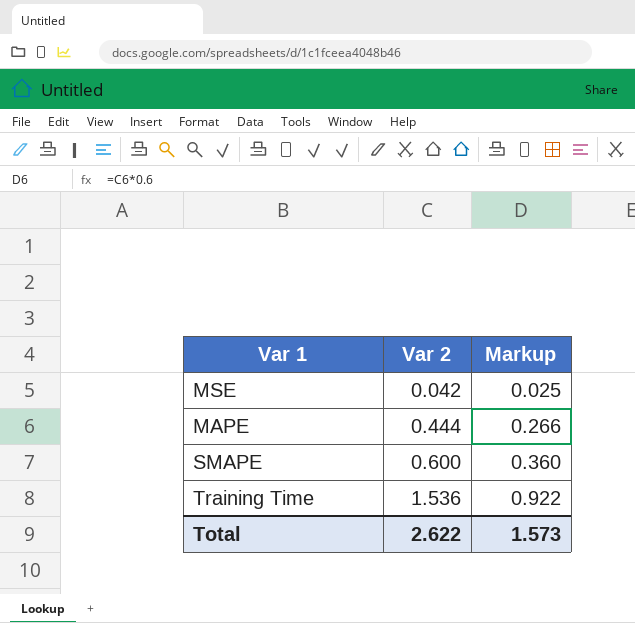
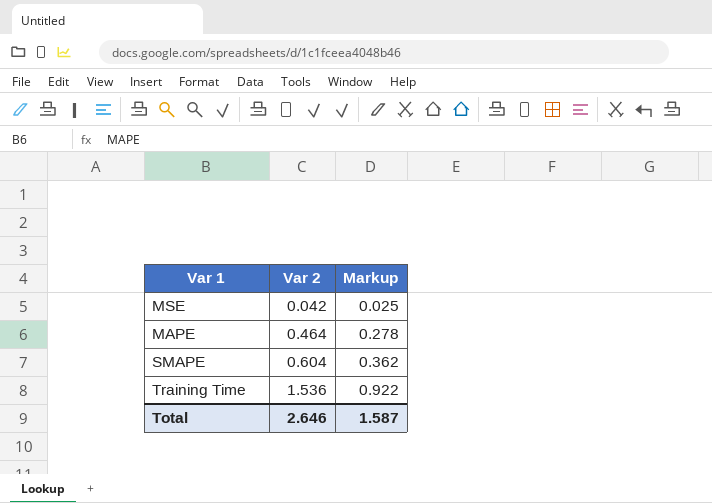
MAPE | Var 2: 0.444 -> 0.464
MAPE | Markup: 0.266 -> 0.278
SMAPE | Var 2: 0.600 -> 0.604
SMAPE | Markup: 0.360 -> 0.362
Total | Var 2: 2.622 -> 2.646
Total | Markup: 1.573 -> 1.587

